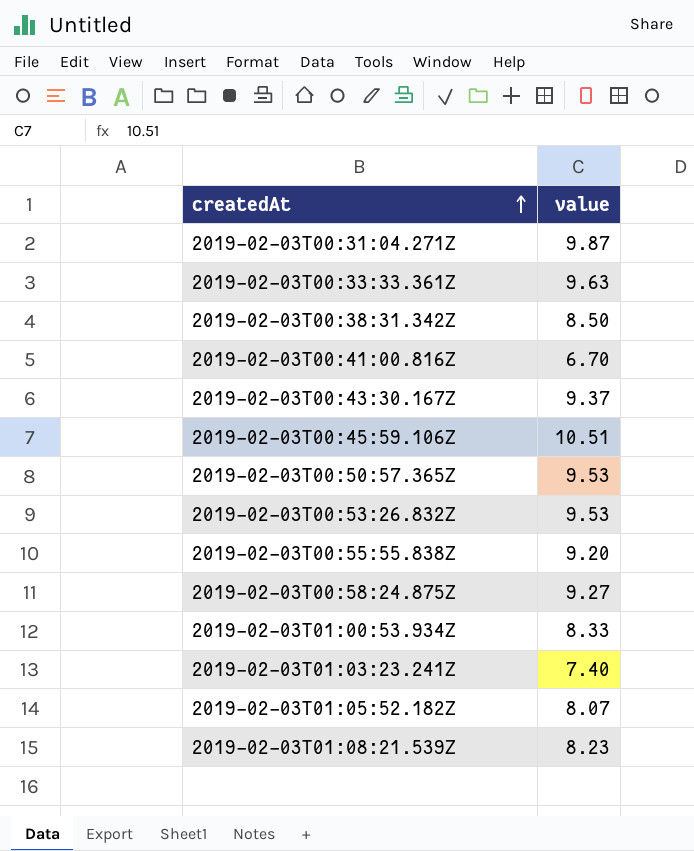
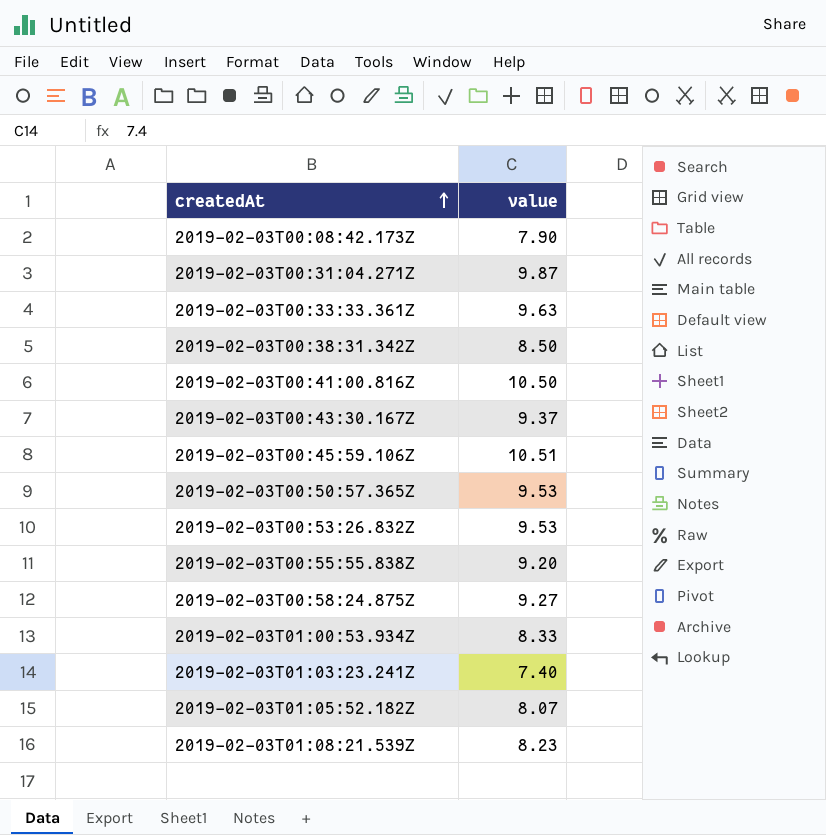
row 2019-02-03T00:08:42.173Z: none -> 7.90
2019-02-03T00:41:00.816Z | value: 6.70 -> 10.50

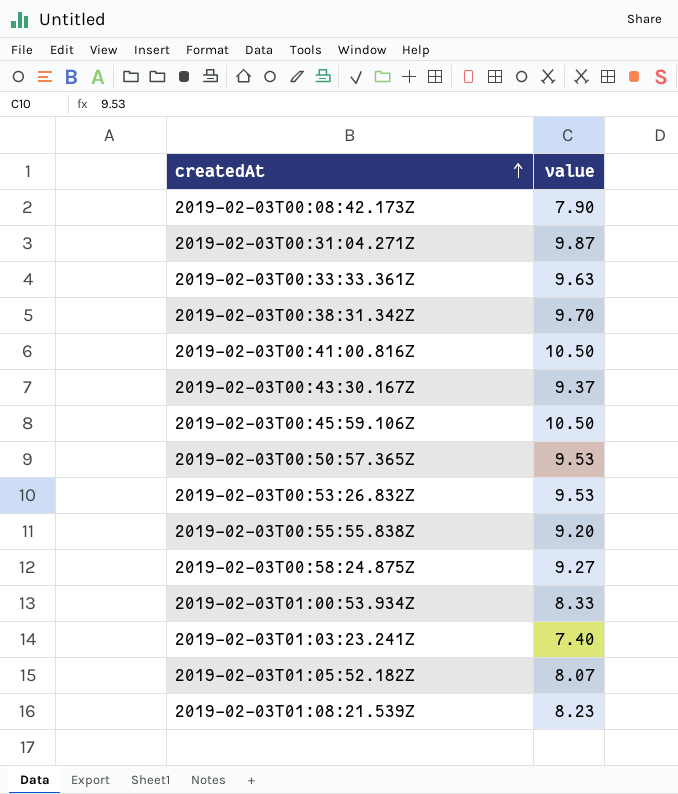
2019-02-03T00:38:31.342Z | value: 8.50 -> 9.70
2019-02-03T00:45:59.106Z | value: 10.51 -> 10.50

